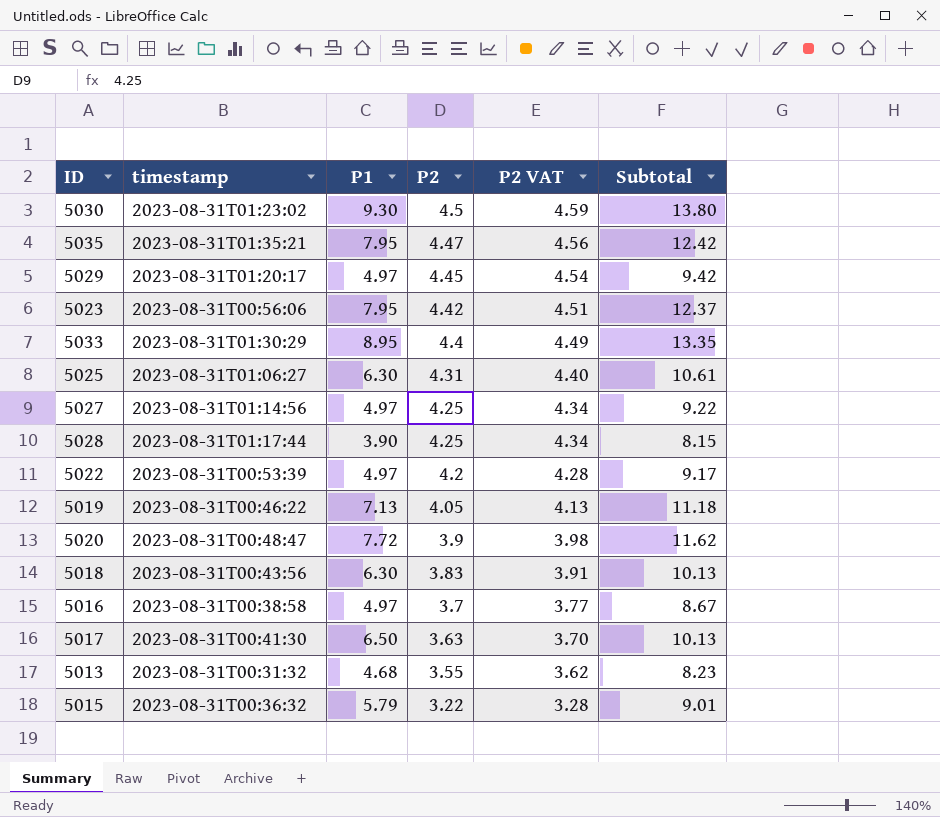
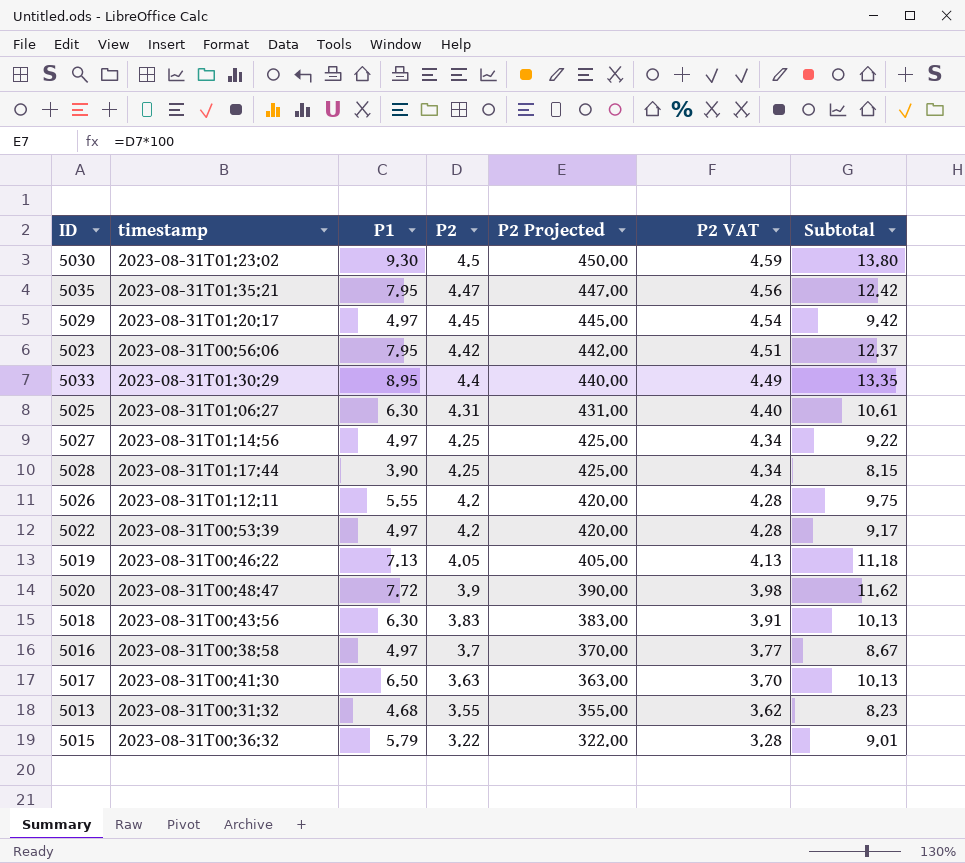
column P2 Projected | formula: none -> [P2] * 100
row 5026: none -> 2023-08-31T01:12:11 | 5.55 | 4.2 | 420.00 | 4.28 | 9.75

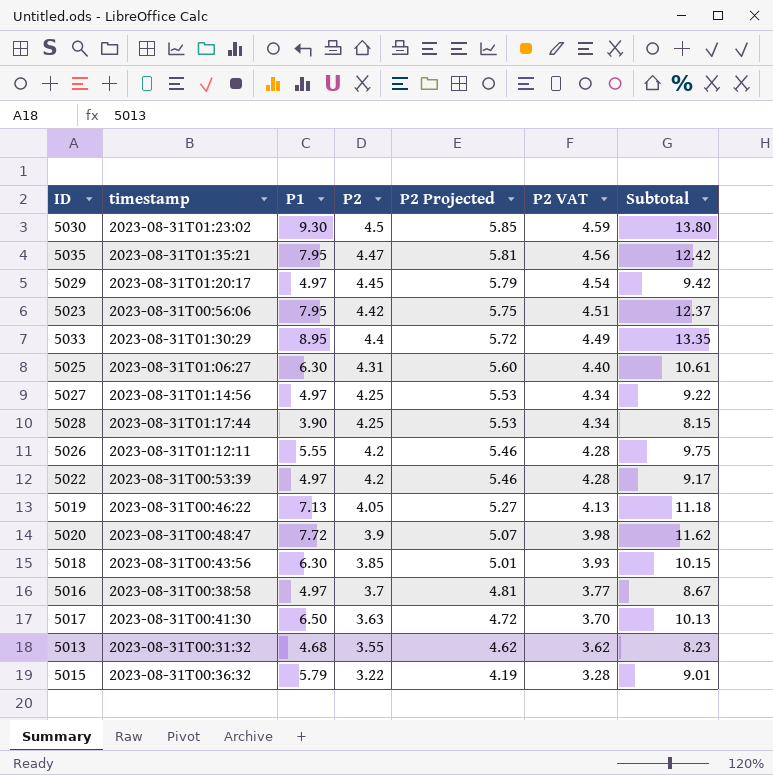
column P2 Projected | formula: [P2] * 100 -> [P2] * 1.3
5018 | P2: 3.83 -> 3.85
5018 | P2 VAT: 3.91 -> 3.93
5018 | Subtotal: 10.13 -> 10.15

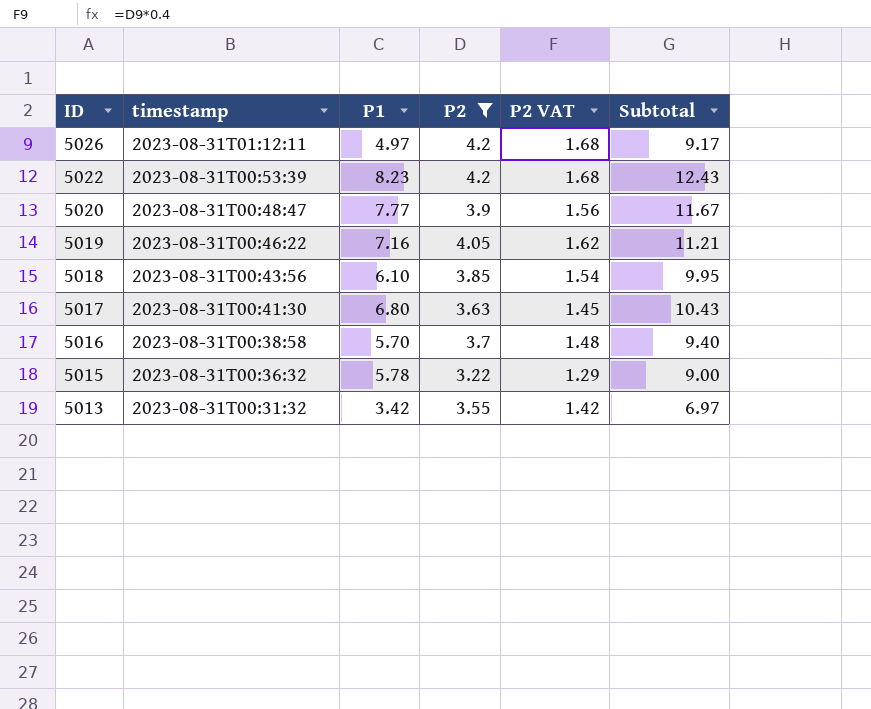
filter: none -> P2 <= 4.2
row order: P2 descending -> ID descending
column P2 Projected | formula: [P2] * 1.3 -> none
column P2 VAT | formula: [P2] * 1.02 -> [P2] * 0.4
5026 | P1: 5.55 -> 4.97
5026 | Subtotal: 9.75 -> 9.17
5022 | P1: 4.97 -> 8.23
5022 | Subtotal: 9.17 -> 12.43
5020 | P1: 7.72 -> 7.77
5020 | Subtotal: 11.62 -> 11.67
5019 | P1: 7.13 -> 7.16
5019 | Subtotal: 11.18 -> 11.21
5018 | P1: 6.30 -> 6.10
5018 | Subtotal: 10.15 -> 9.95
5017 | P1: 6.50 -> 6.80
5017 | Subtotal: 10.13 -> 10.43
5016 | P1: 4.97 -> 5.70
5016 | Subtotal: 8.67 -> 9.40
5015 | P1: 5.79 -> 5.78
5015 | Subtotal: 9.01 -> 9.00
5013 | P1: 4.68 -> 3.42
5013 | Subtotal: 8.23 -> 6.97

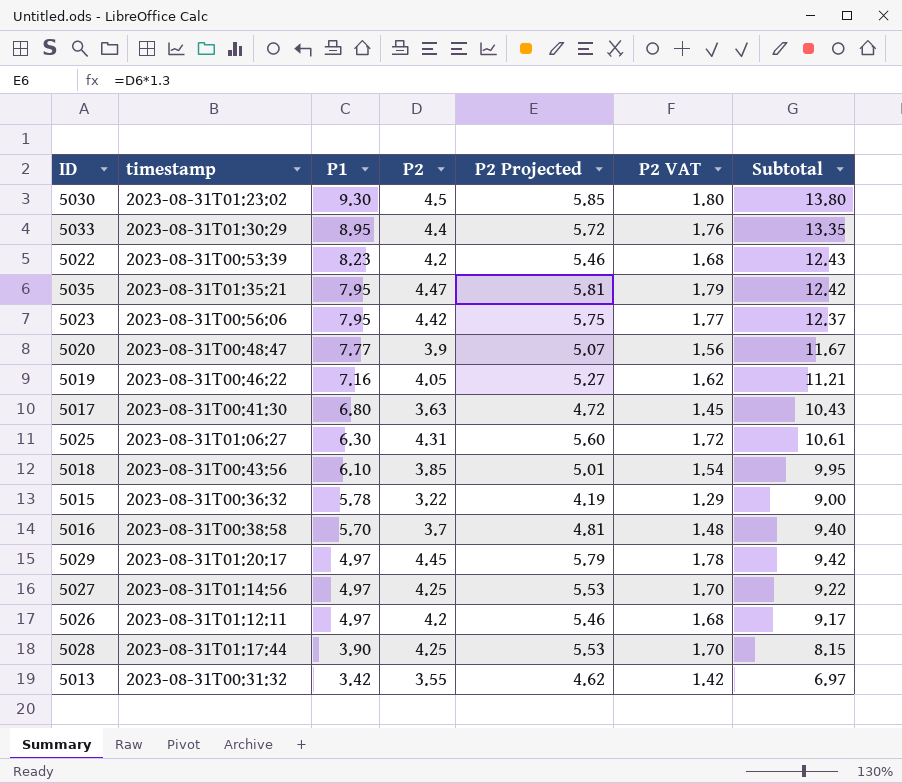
filter: P2 <= 4.2 -> none
row order: ID descending -> P1 descending
column P2 Projected | formula: none -> [P2] * 1.3

